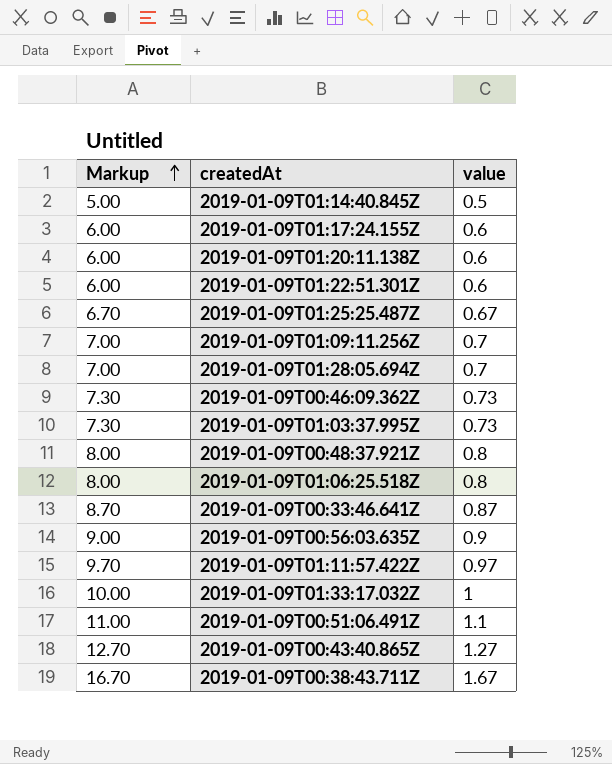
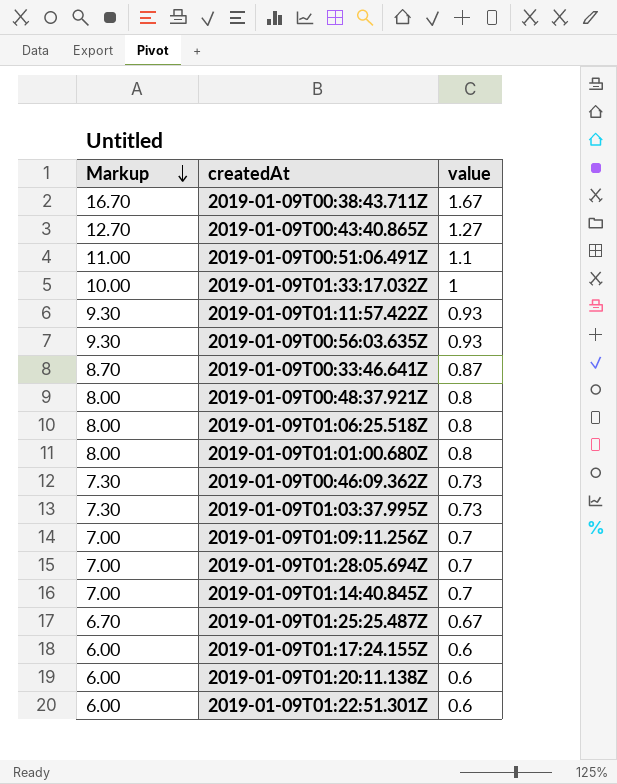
row order: Markup ascending -> Markup descending
2019-01-09T01:11:57.422Z | Markup: 9.70 -> 9.30
2019-01-09T01:11:57.422Z | value: 0.97 -> 0.93
2019-01-09T00:56:03.635Z | Markup: 9.00 -> 9.30
2019-01-09T00:56:03.635Z | value: 0.9 -> 0.93
row 2019-01-09T01:01:00.680Z: none -> 8.00 | 0.8
2019-01-09T01:14:40.845Z | Markup: 5.00 -> 7.00
2019-01-09T01:14:40.845Z | value: 0.5 -> 0.7

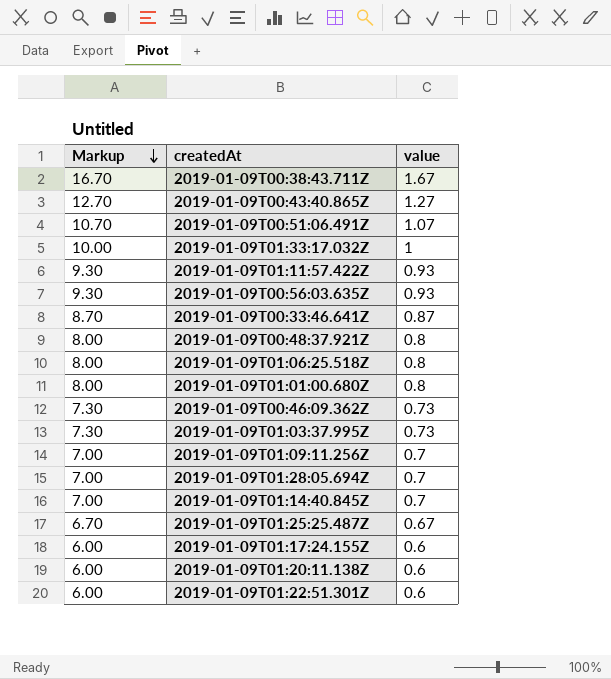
2019-01-09T00:51:06.491Z | Markup: 11.00 -> 10.70
2019-01-09T00:51:06.491Z | value: 1.1 -> 1.07

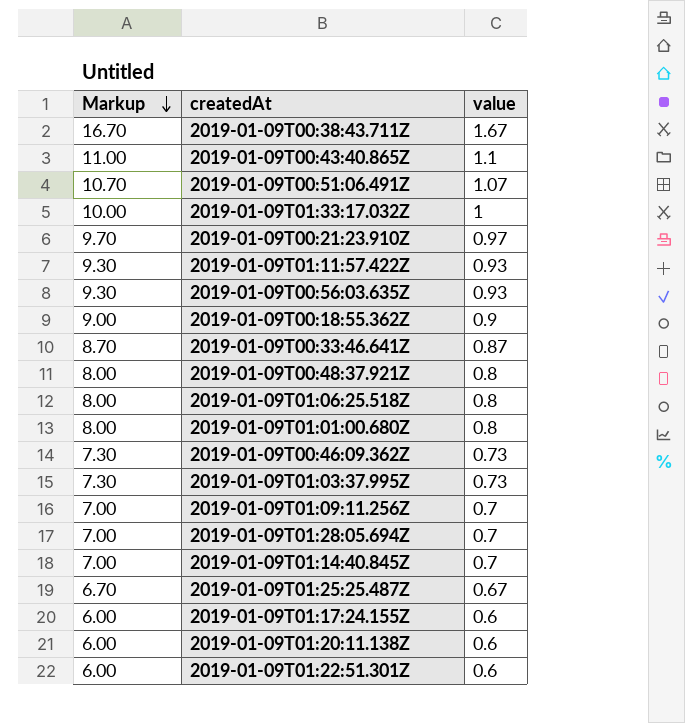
2019-01-09T00:43:40.865Z | Markup: 12.70 -> 11.00
2019-01-09T00:43:40.865Z | value: 1.27 -> 1.1
row 2019-01-09T00:21:23.910Z: none -> 9.70 | 0.97
row 2019-01-09T00:18:55.362Z: none -> 9.00 | 0.9

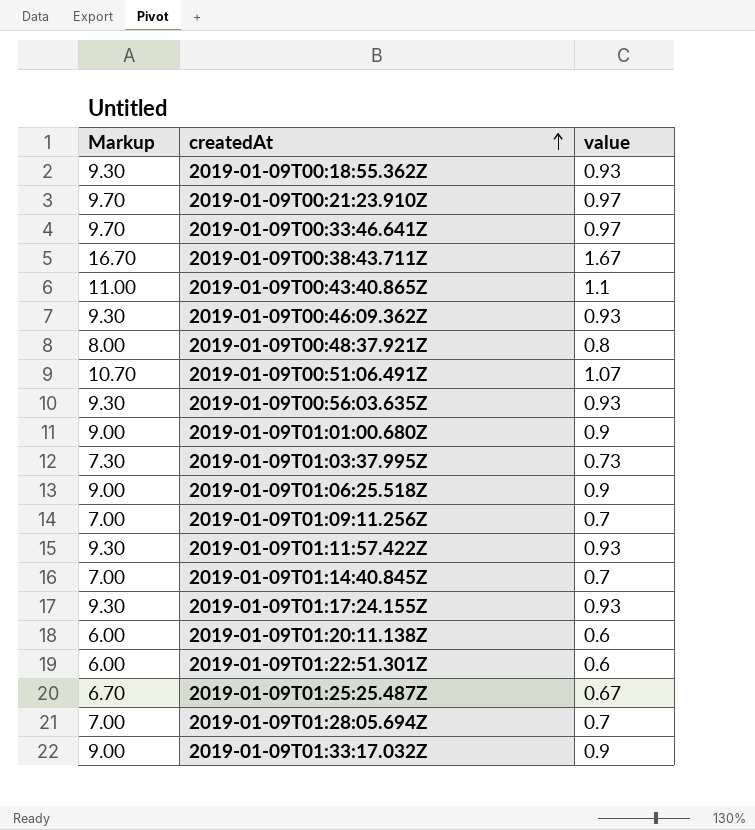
row order: Markup descending -> createdAt ascending
2019-01-09T00:18:55.362Z | Markup: 9.00 -> 9.30
2019-01-09T00:18:55.362Z | value: 0.9 -> 0.93
2019-01-09T00:33:46.641Z | Markup: 8.70 -> 9.70
2019-01-09T00:33:46.641Z | value: 0.87 -> 0.97
2019-01-09T00:46:09.362Z | Markup: 7.30 -> 9.30
2019-01-09T00:46:09.362Z | value: 0.73 -> 0.93
2019-01-09T01:01:00.680Z | Markup: 8.00 -> 9.00
2019-01-09T01:01:00.680Z | value: 0.8 -> 0.9
2019-01-09T01:06:25.518Z | Markup: 8.00 -> 9.00
2019-01-09T01:06:25.518Z | value: 0.8 -> 0.9
2019-01-09T01:17:24.155Z | Markup: 6.00 -> 9.30
2019-01-09T01:17:24.155Z | value: 0.6 -> 0.93
2019-01-09T01:33:17.032Z | Markup: 10.00 -> 9.00
2019-01-09T01:33:17.032Z | value: 1 -> 0.9

